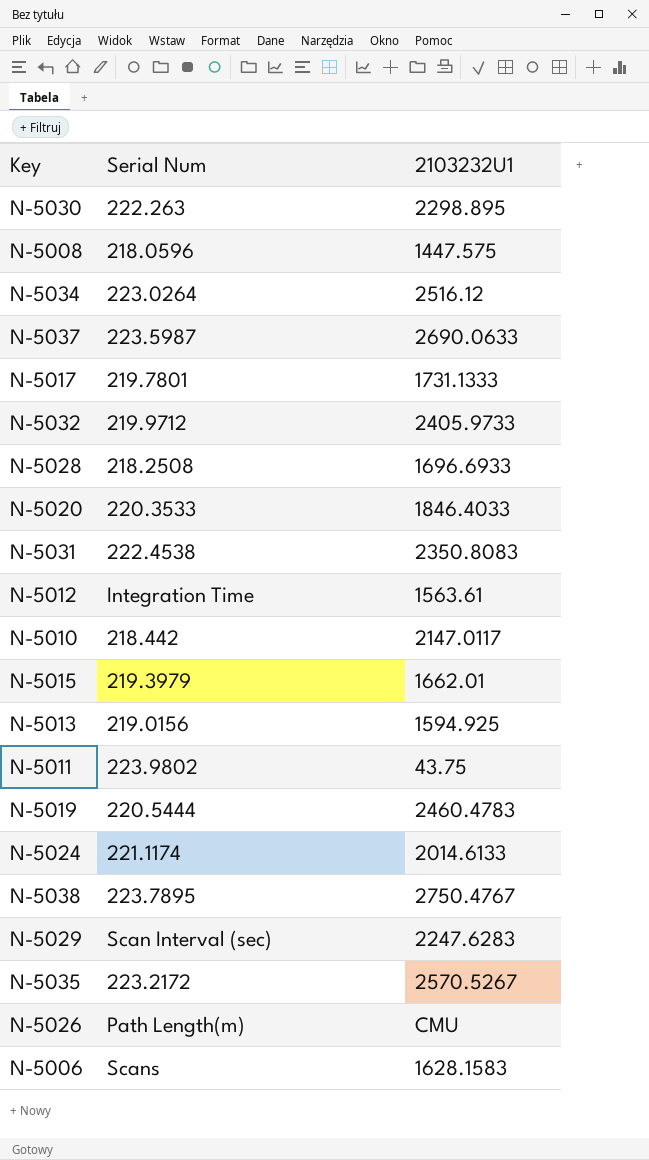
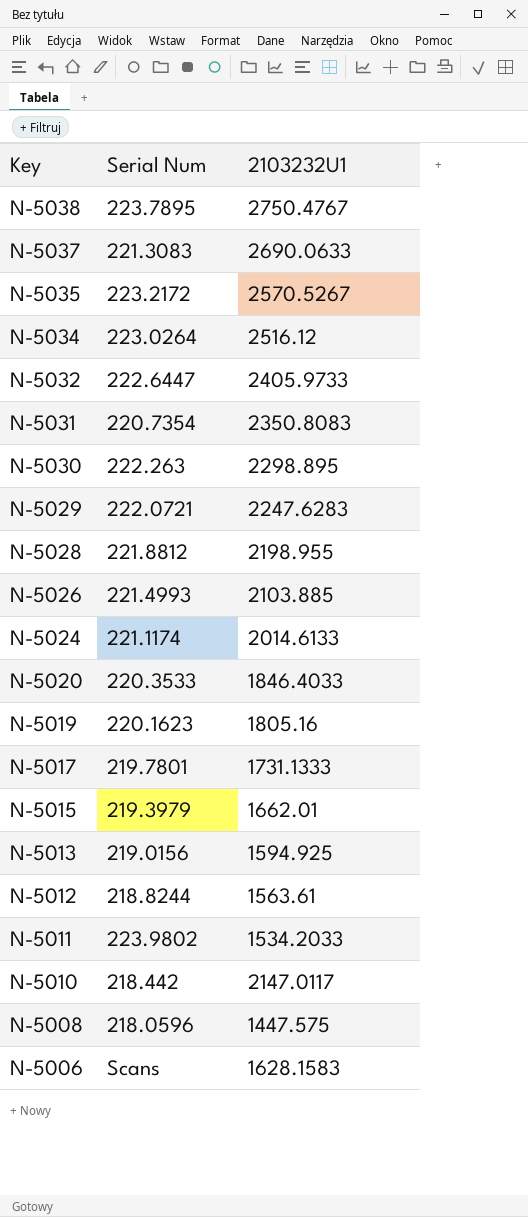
row order: none -> Key descending
N-5037 | Serial Num: 223.5987 -> 221.3083
N-5032 | Serial Num: 219.9712 -> 222.6447
N-5031 | Serial Num: 222.4538 -> 220.7354
N-5029 | Serial Num: Scan Interval (sec) -> 222.0721
N-5028 | Serial Num: 218.2508 -> 221.8812
N-5028 | 2103232U1: 1696.6933 -> 2198.955
N-5026 | Serial Num: Path Length(m) -> 221.4993
N-5026 | 2103232U1: CMU -> 2103.885
N-5019 | Serial Num: 220.5444 -> 220.1623
N-5019 | 2103232U1: 2460.4783 -> 1805.16
N-5012 | Serial Num: Integration Time -> 218.8244
N-5011 | 2103232U1: 43.75 -> 1534.2033

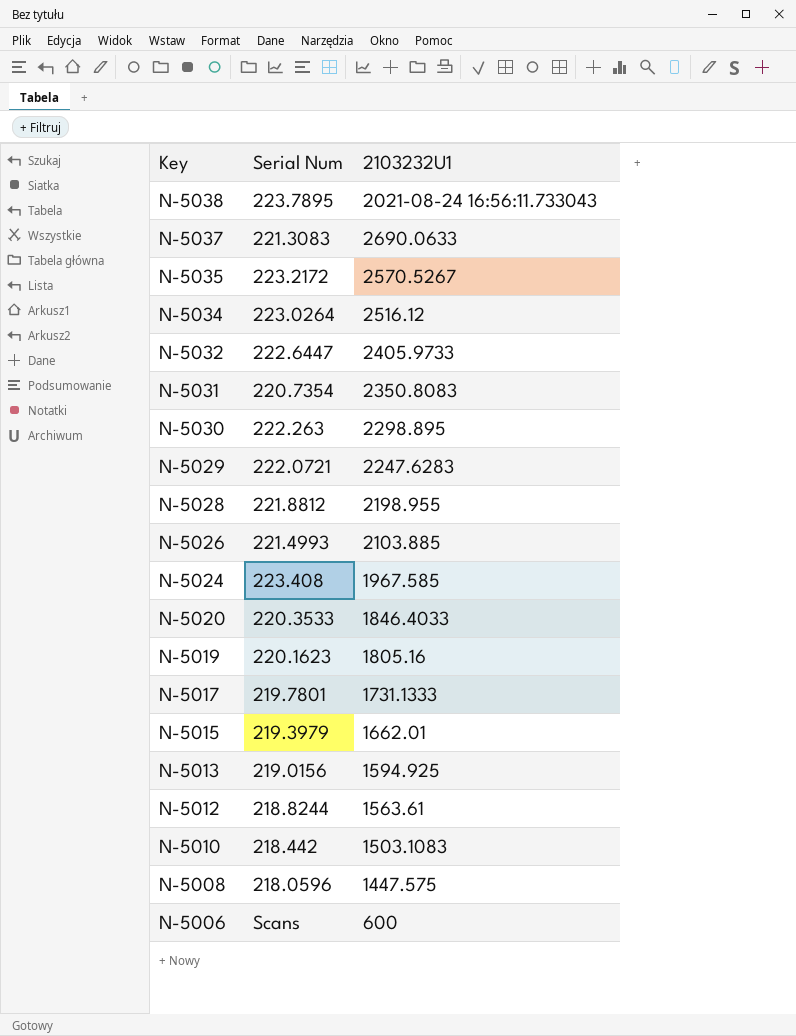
row N-5011: 223.9802 | 1534.2033 -> none
N-5038 | 2103232U1: 2750.4767 -> 2021-08-24 16:56:11.733043
N-5024 | Serial Num: 221.1174 -> 223.408
N-5024 | 2103232U1: 2014.6133 -> 1967.585
N-5010 | 2103232U1: 2147.0117 -> 1503.1083
N-5006 | 2103232U1: 1628.1583 -> 600

